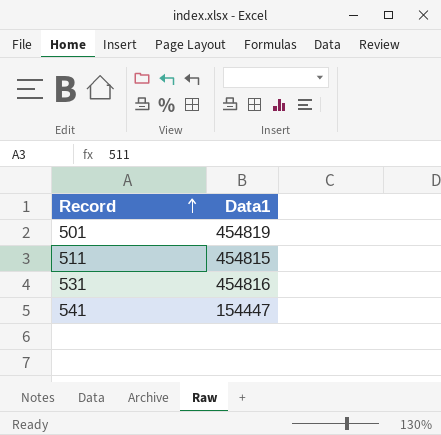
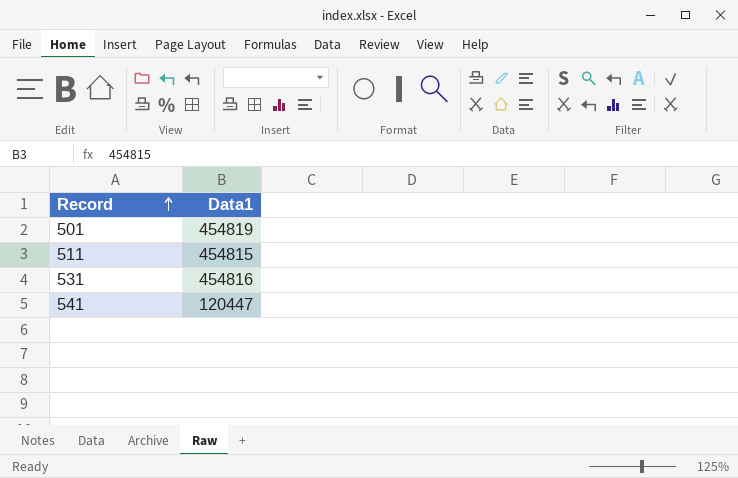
541 | Data1: 154447 -> 120447

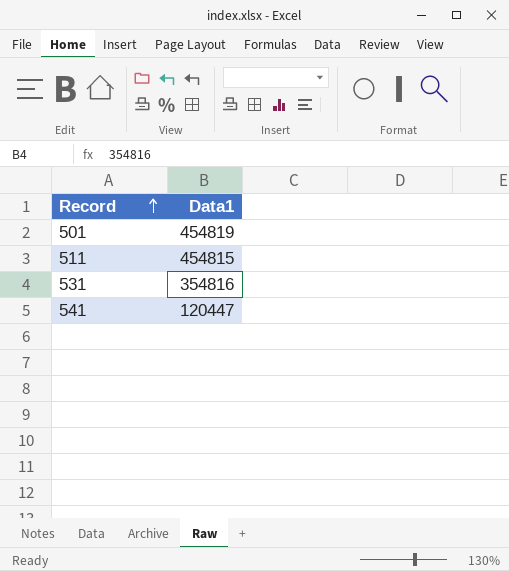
531 | Data1: 454816 -> 354816

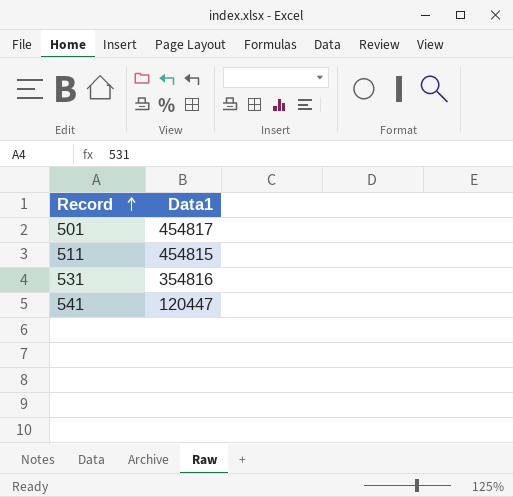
501 | Data1: 454819 -> 454817

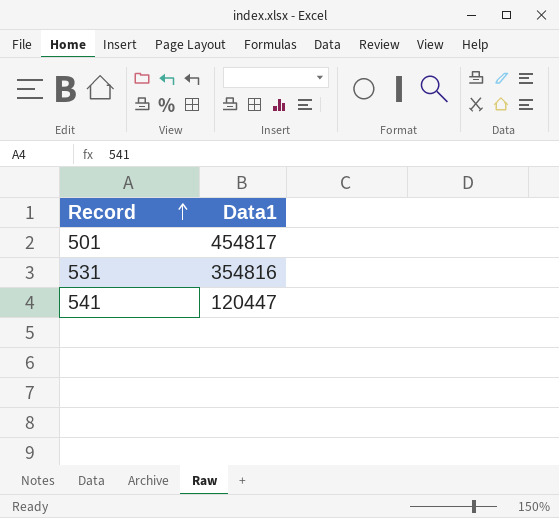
row 511: 454815 -> none

